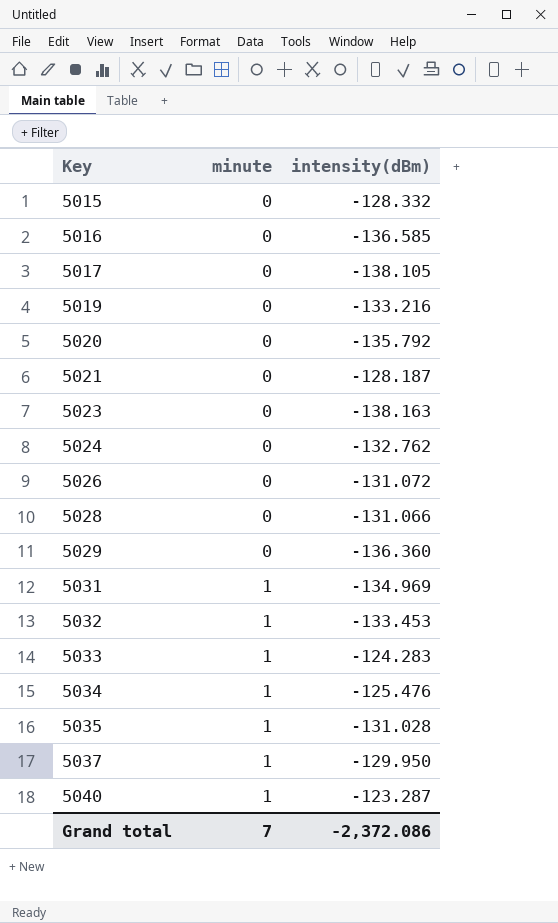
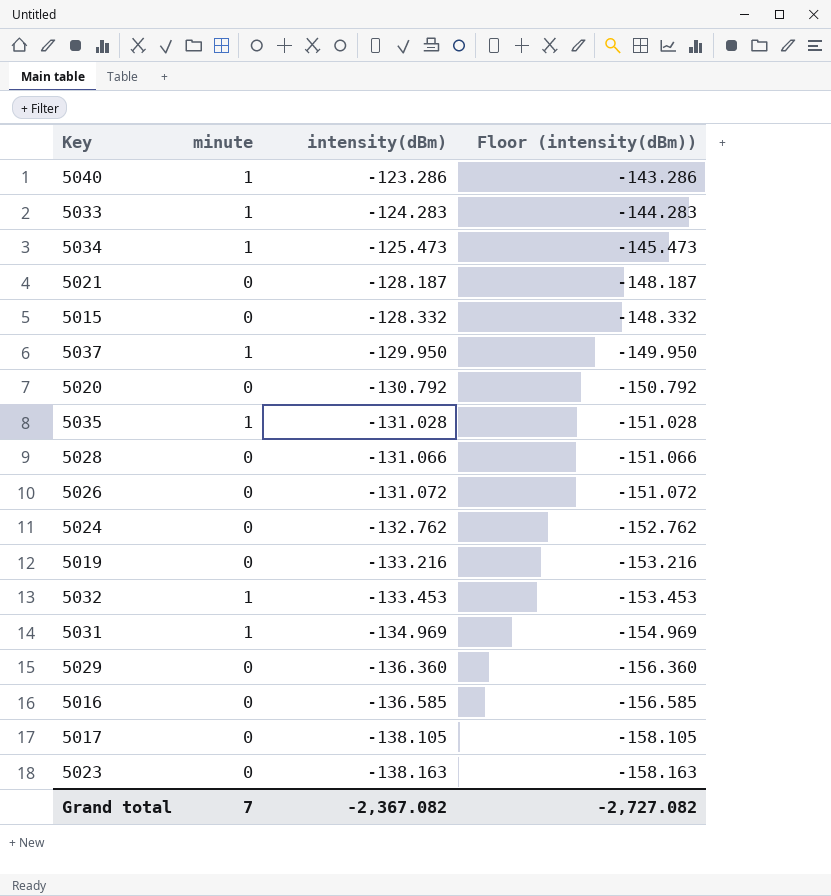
row order: Key ascending -> intensity(dBm) descending
column Floor (intensity(dBm)) | formula: none -> [intensity(dBm)] - 20
5040 | intensity(dBm): -123.287 -> -123.286
5034 | intensity(dBm): -125.476 -> -125.473
5020 | intensity(dBm): -135.792 -> -130.792
Grand total | intensity(dBm): -2,372.086 -> -2,367.082

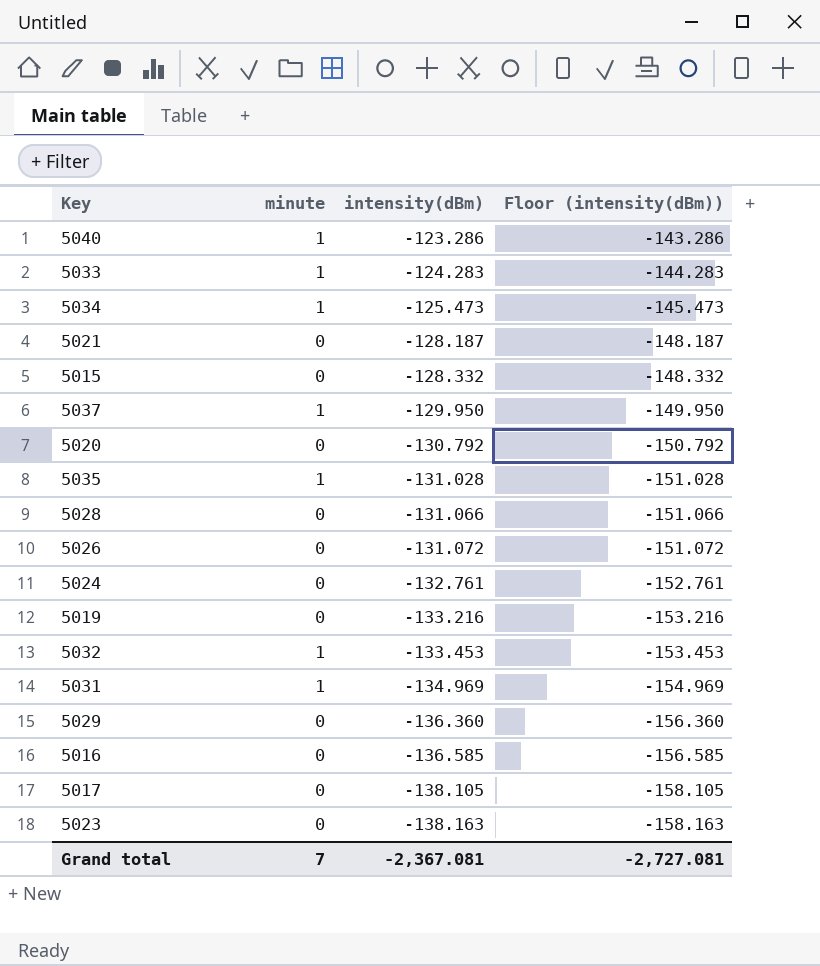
5024 | intensity(dBm): -132.762 -> -132.761
5024 | Floor (intensity(dBm)): -152.762 -> -152.761
Grand total | intensity(dBm): -2,367.082 -> -2,367.081
Grand total | Floor (intensity(dBm)): -2,727.082 -> -2,727.081

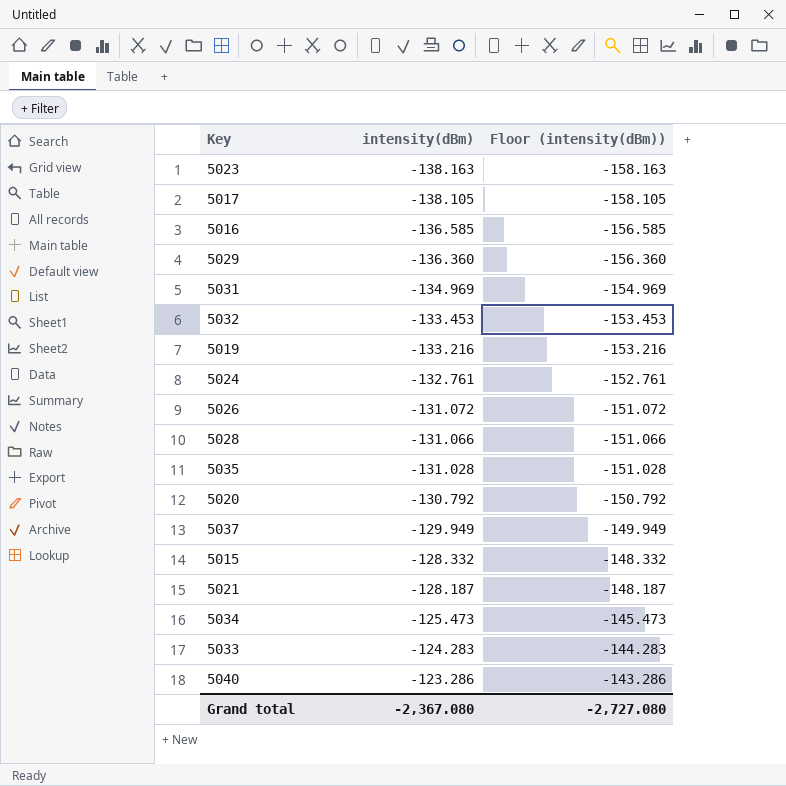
row order: intensity(dBm) descending -> intensity(dBm) ascending
column minute | position: 2 -> none
5037 | intensity(dBm): -129.950 -> -129.949
5037 | Floor (intensity(dBm)): -149.950 -> -149.949
Grand total | intensity(dBm): -2,367.081 -> -2,367.080
Grand total | Floor (intensity(dBm)): -2,727.081 -> -2,727.080

